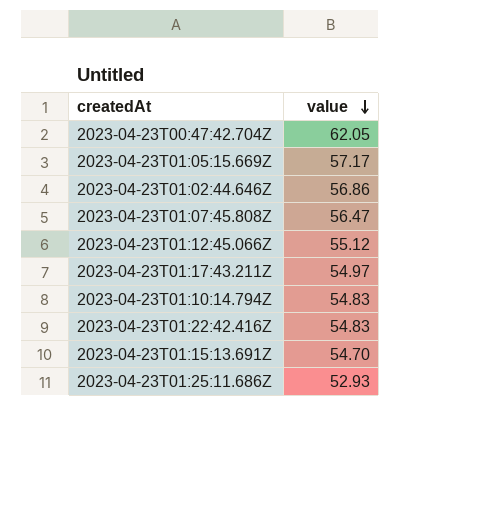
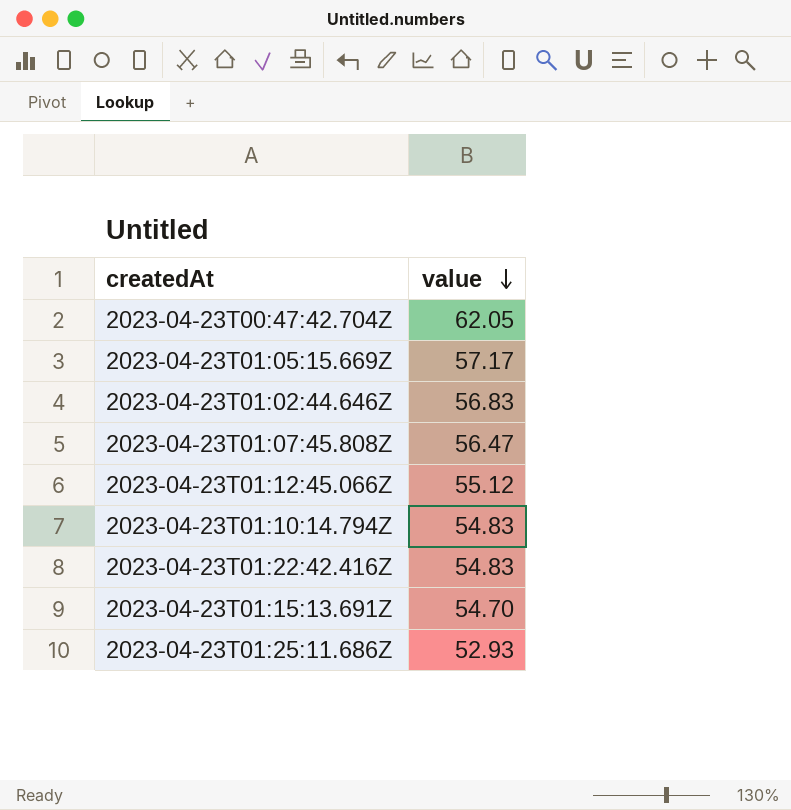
row 2023-04-23T01:17:43.211Z: 54.97 -> none
2023-04-23T01:02:44.646Z | value: 56.86 -> 56.83

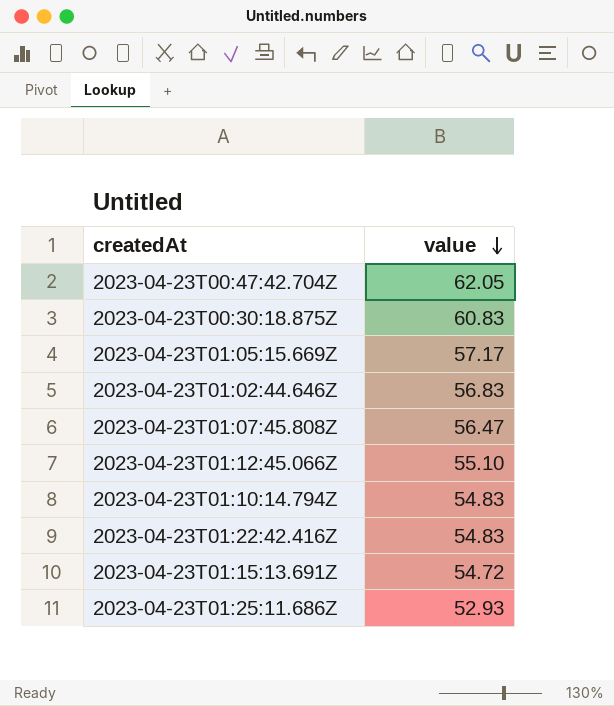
row 2023-04-23T00:30:18.875Z: none -> 60.83
2023-04-23T01:12:45.066Z | value: 55.12 -> 55.10
2023-04-23T01:15:13.691Z | value: 54.70 -> 54.72

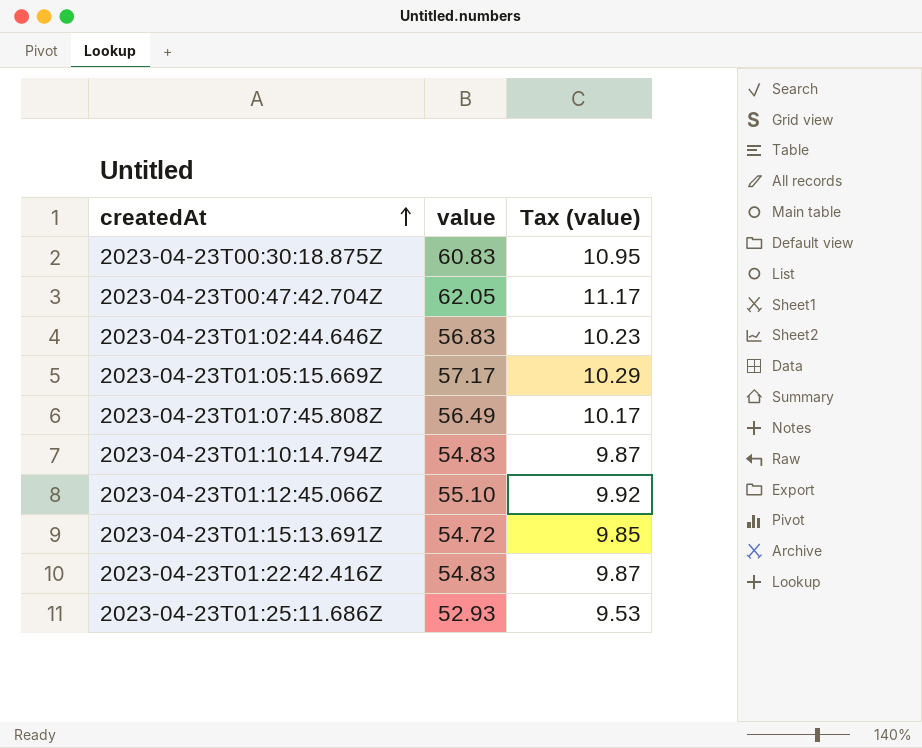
row order: value descending -> createdAt ascending
column Tax (value) | formula: none -> [value] * 0.18
2023-04-23T01:07:45.808Z | value: 56.47 -> 56.49

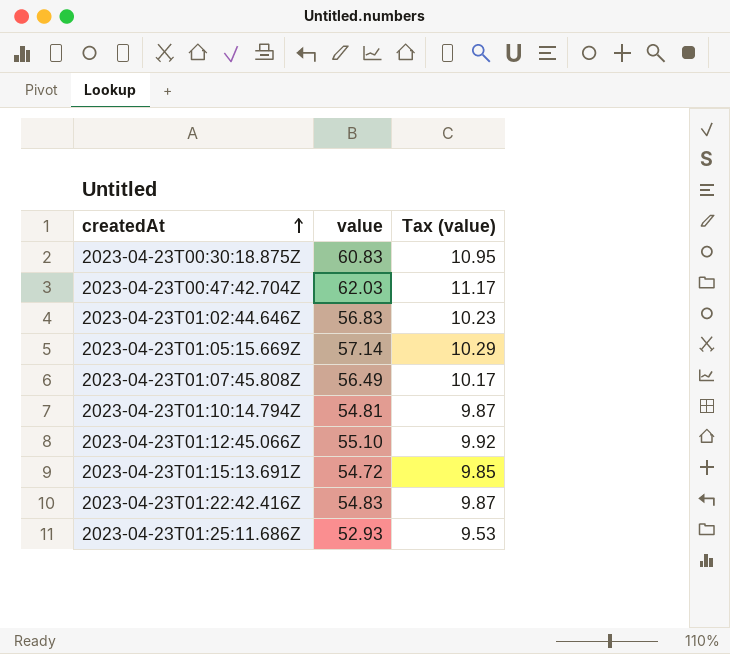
2023-04-23T00:47:42.704Z | value: 62.05 -> 62.03
2023-04-23T01:05:15.669Z | value: 57.17 -> 57.14
2023-04-23T01:10:14.794Z | value: 54.83 -> 54.81

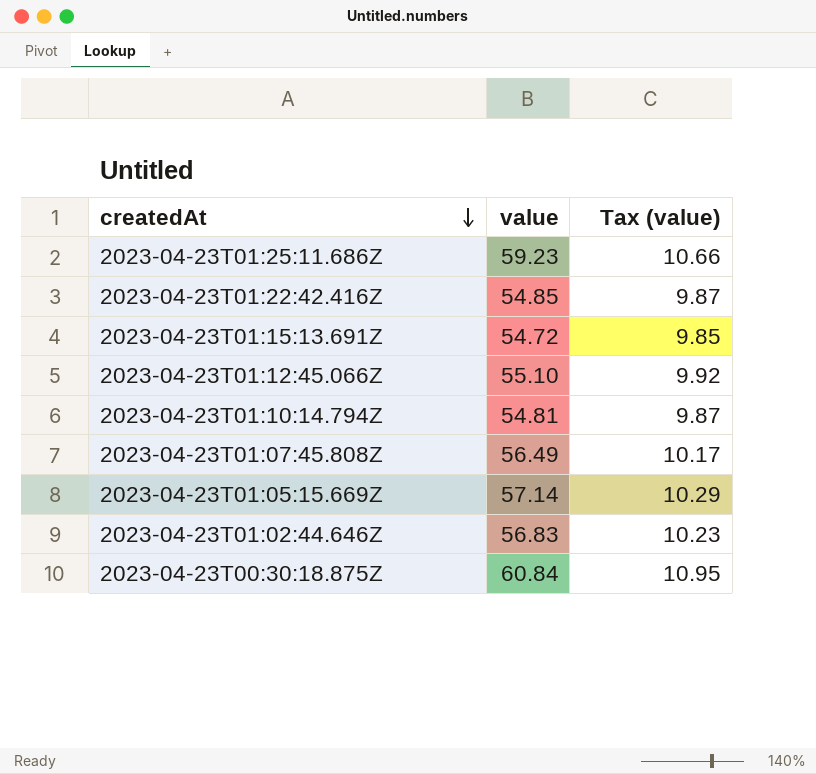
row order: createdAt ascending -> createdAt descending
row 2023-04-23T00:47:42.704Z: 62.03 | 11.17 -> none
2023-04-23T01:25:11.686Z | value: 52.93 -> 59.23
2023-04-23T01:25:11.686Z | Tax (value): 9.53 -> 10.66
2023-04-23T01:22:42.416Z | value: 54.83 -> 54.85
2023-04-23T00:30:18.875Z | value: 60.83 -> 60.84

